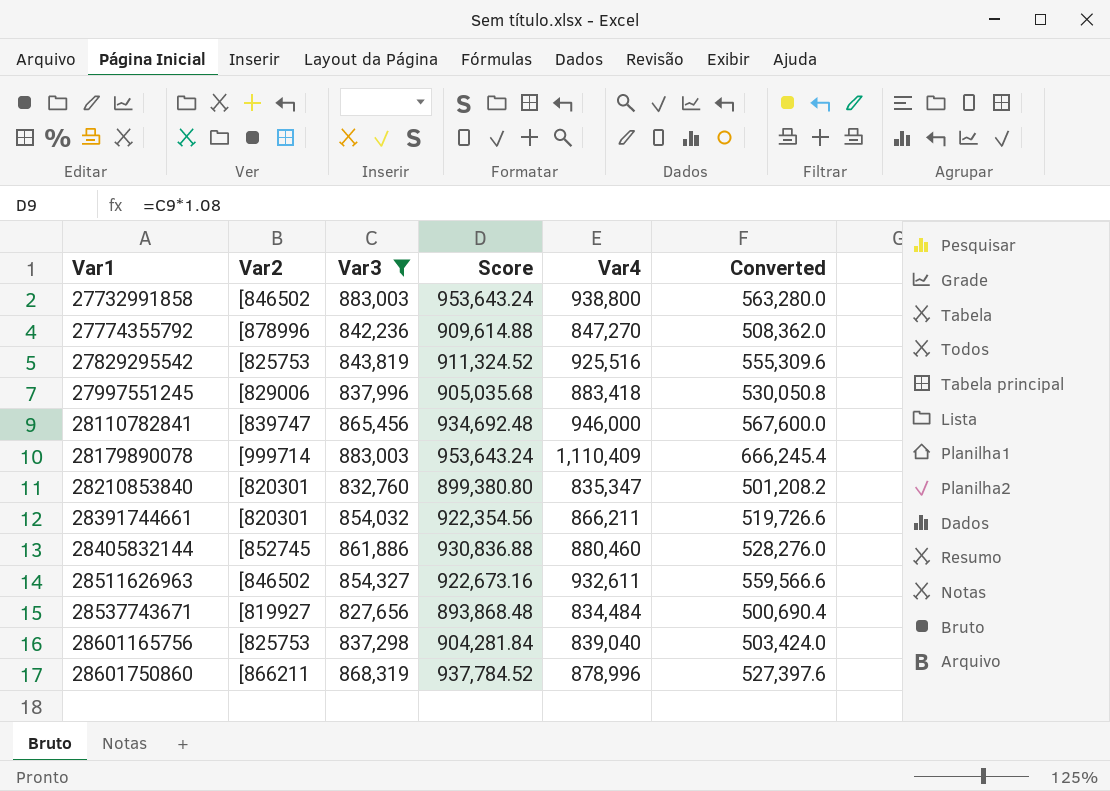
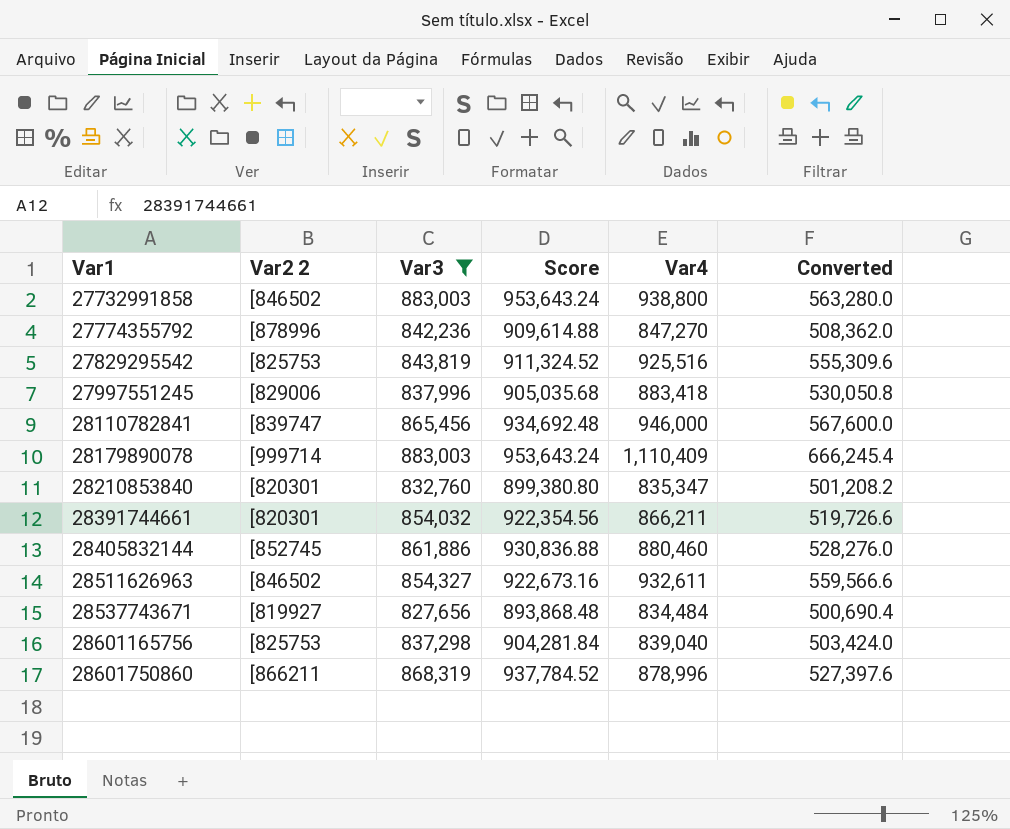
column name: Var2 -> Var2 2

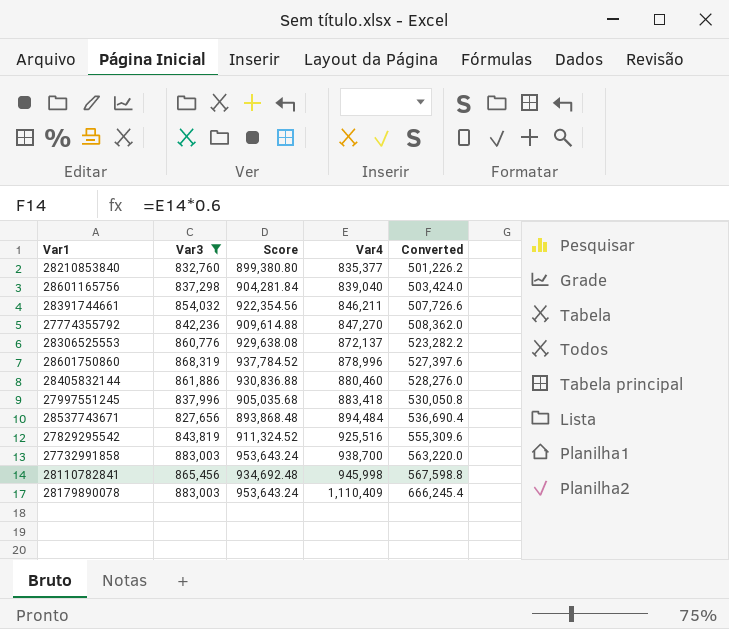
row order: Var1 ascending -> Var4 ascending
column Var2 2 | position: 2 -> none
row 28511626963: [846502 | 854,327 | 922,673.16 | 932,611 | 559,566.6 -> none
28210853840 | Var4: 835,347 -> 835,377
28210853840 | Converted: 501,208.2 -> 501,226.2
28391744661 | Var4: 866,211 -> 846,211
28391744661 | Converted: 519,726.6 -> 507,726.6
row 28306525553: none -> 860,776 | 929,638.08 | 872,137 | 523,282.2
28537743671 | Var4: 834,484 -> 894,484
28537743671 | Converted: 500,690.4 -> 536,690.4
27732991858 | Var4: 938,800 -> 938,700
27732991858 | Converted: 563,280.0 -> 563,220.0
28110782841 | Var4: 946,000 -> 945,998
28110782841 | Converted: 567,600.0 -> 567,598.8

